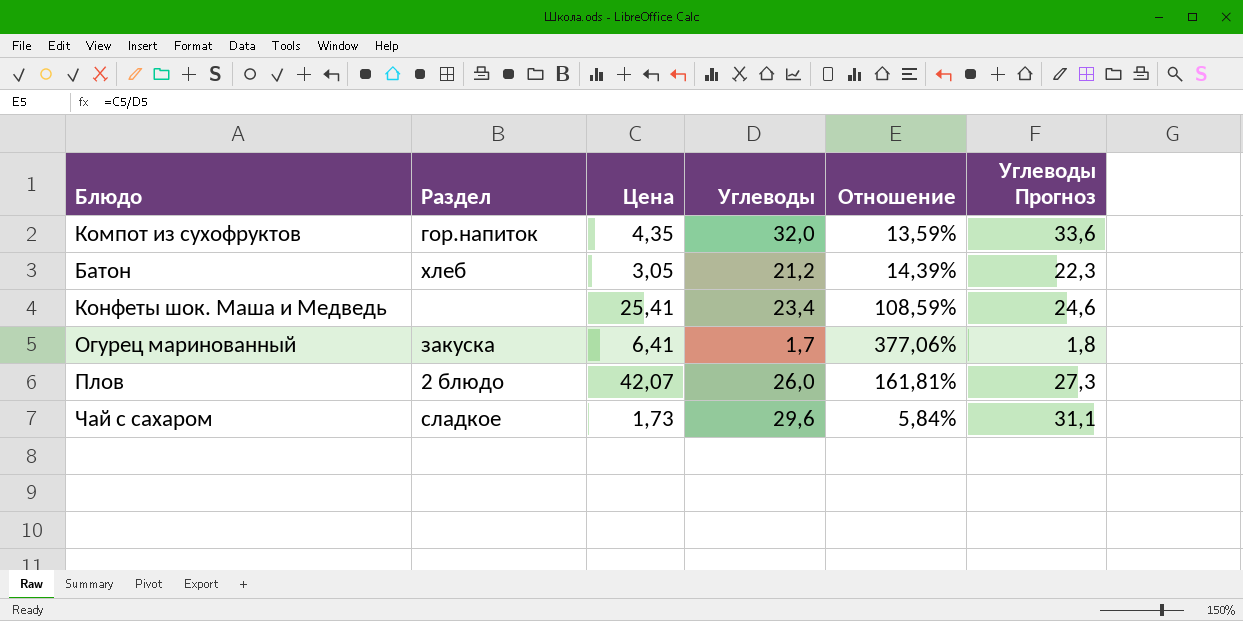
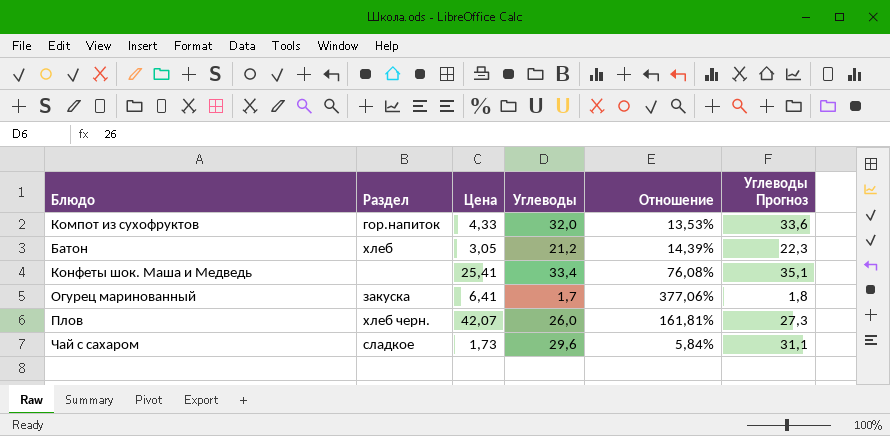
Компот из сухофруктов | Цена: 4,35 -> 4,33
Компот из сухофруктов | Отношение: 13,59% -> 13,53%
Конфеты шок. Маша и Медведь | Углеводы: 23,4 -> 33,4
Конфеты шок. Маша и Медведь | Отношение: 108,59% -> 76,08%
Конфеты шок. Маша и Медведь | Углеводы Прогноз: 24,6 -> 35,1
Плов | Раздел: 2 блюдо -> хлеб черн.

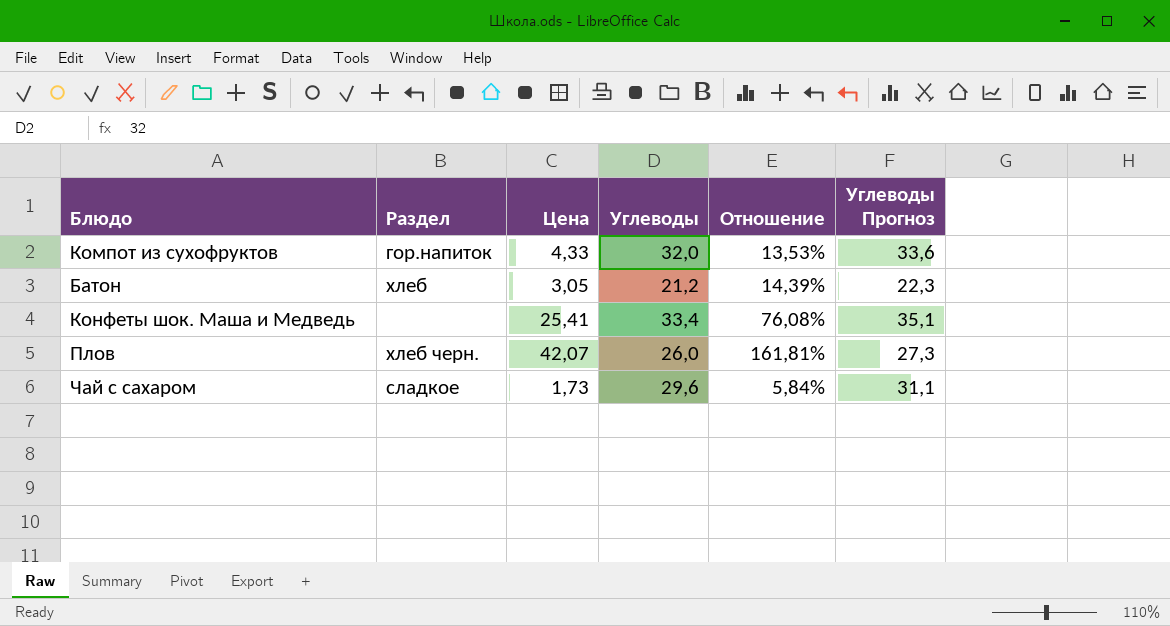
row Огурец маринованный: закуска | 6,41 | 1,7 | 377,06% | 1,8 -> none

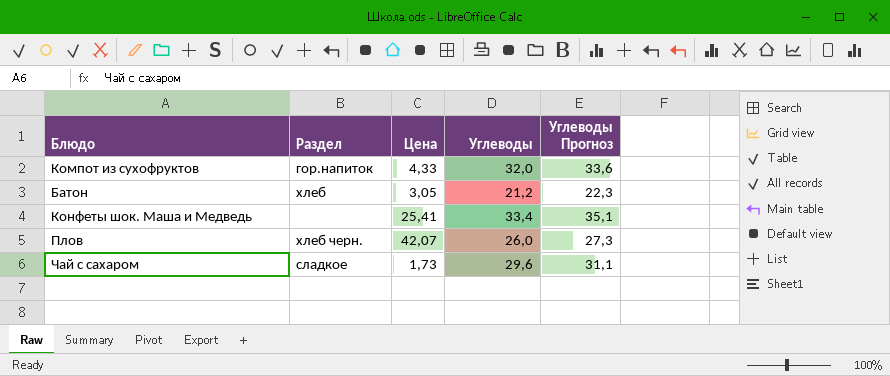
column Отношение | formula: [Цена] / [Углеводы] -> none

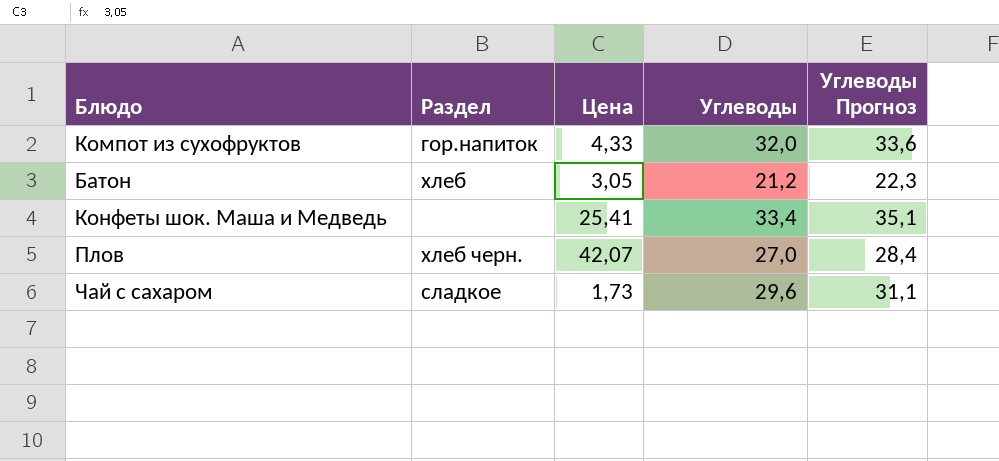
Плов | Углеводы: 26,0 -> 27,0
Плов | Углеводы Прогноз: 27,3 -> 28,4

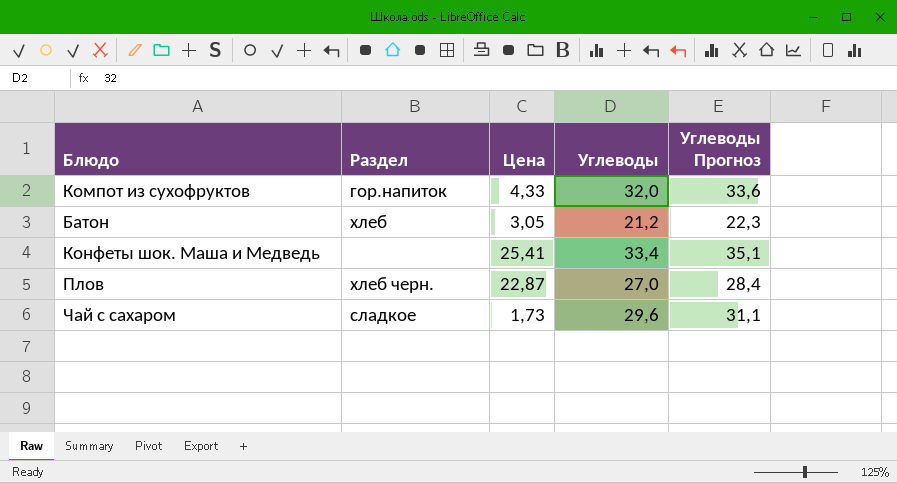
Плов | Цена: 42,07 -> 22,87

